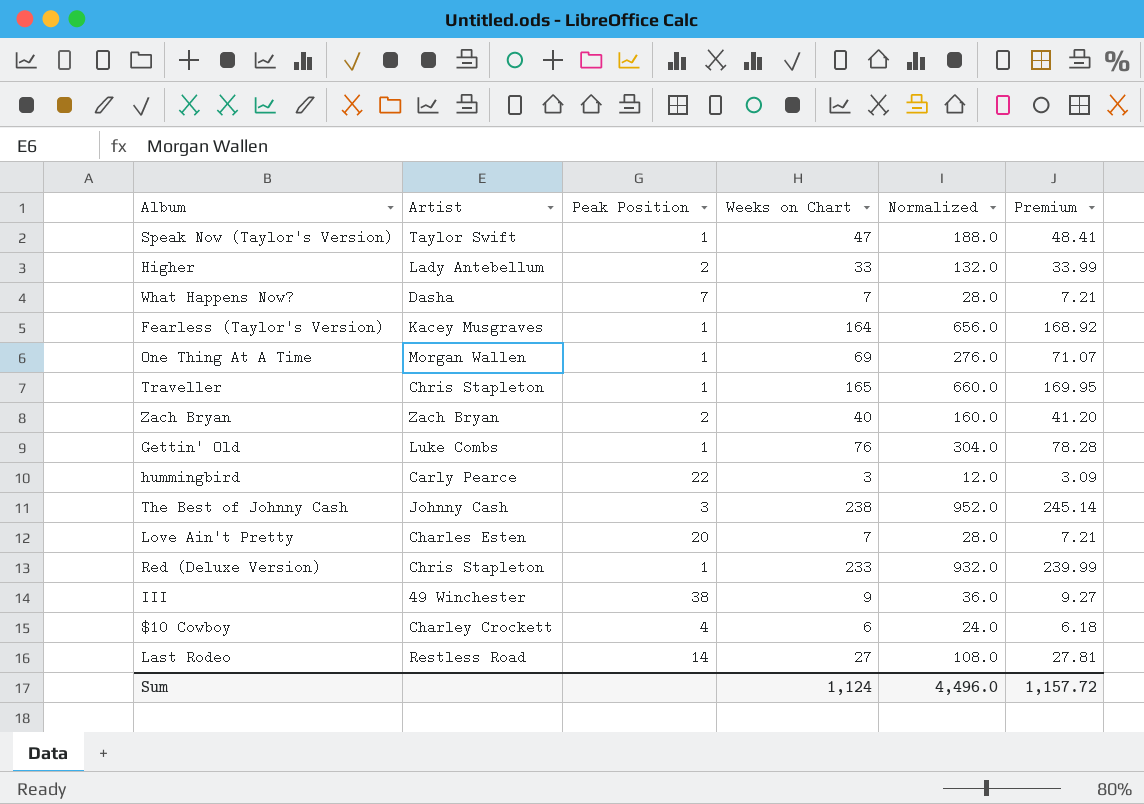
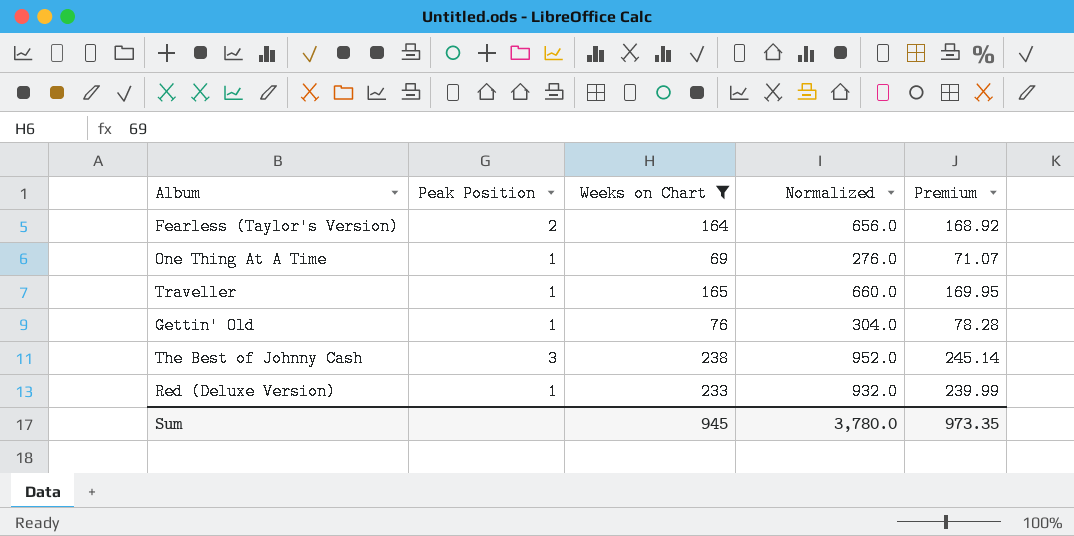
filter: none -> Weeks on Chart >= 69
column Artist | position: 2 -> none
Fearless (Taylor's Version) | Peak Position: 1 -> 2
Sum | Weeks on Chart: 1,124 -> 945
Sum | Normalized: 4,496.0 -> 3,780.0
Sum | Premium: 1,157.72 -> 973.35

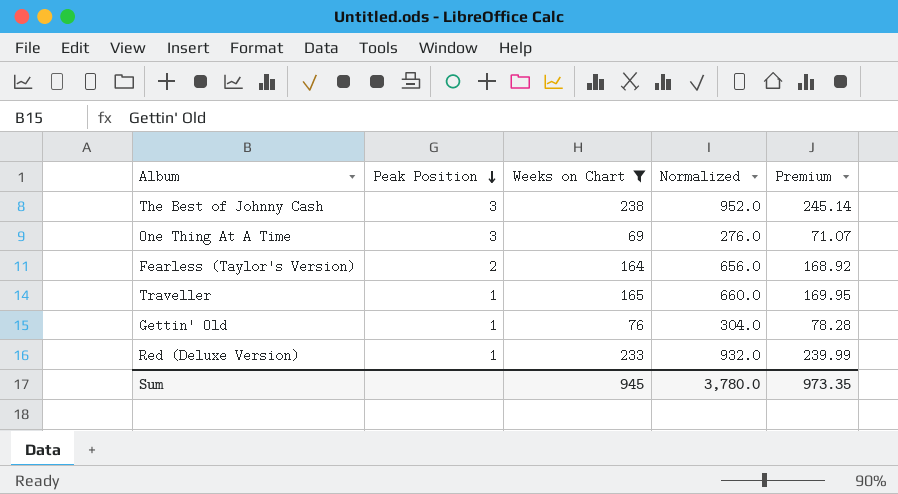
row order: none -> Peak Position descending
One Thing At A Time | Peak Position: 1 -> 3

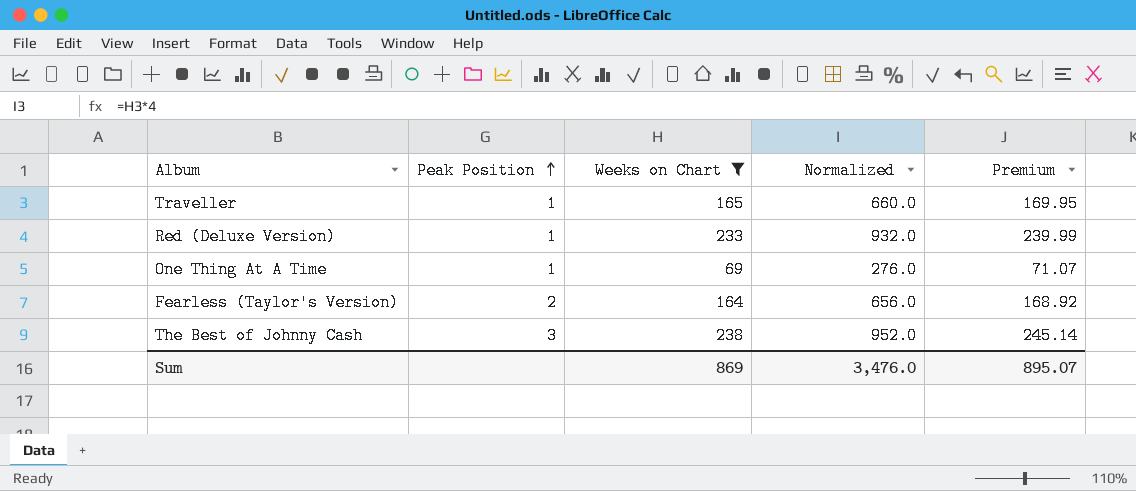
row order: Peak Position descending -> Peak Position ascending
row Gettin' Old: 1 | 76 | 304.0 | 78.28 -> none
One Thing At A Time | Peak Position: 3 -> 1
Sum | Weeks on Chart: 945 -> 869
Sum | Normalized: 3,780.0 -> 3,476.0
Sum | Premium: 973.35 -> 895.07

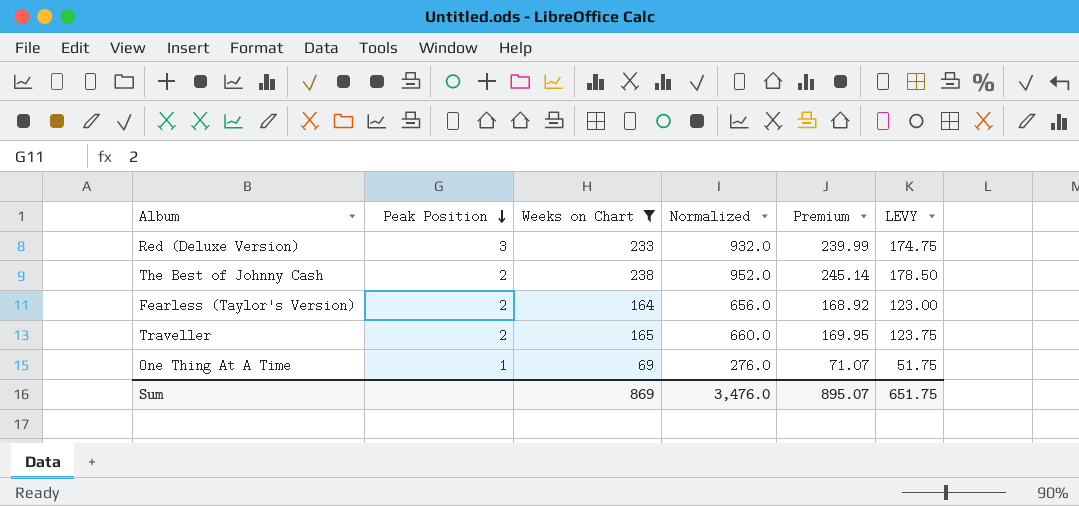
row order: Peak Position ascending -> Peak Position descending
column LEVY | formula: none -> [Weeks on Chart] * 0.75
Red (Deluxe Version) | Peak Position: 1 -> 3
The Best of Johnny Cash | Peak Position: 3 -> 2
Traveller | Peak Position: 1 -> 2

